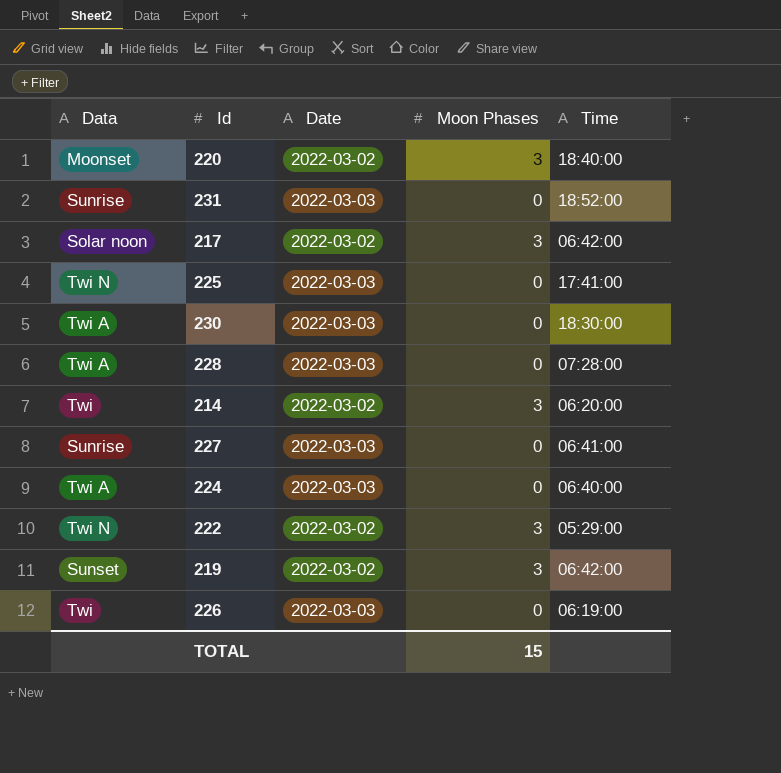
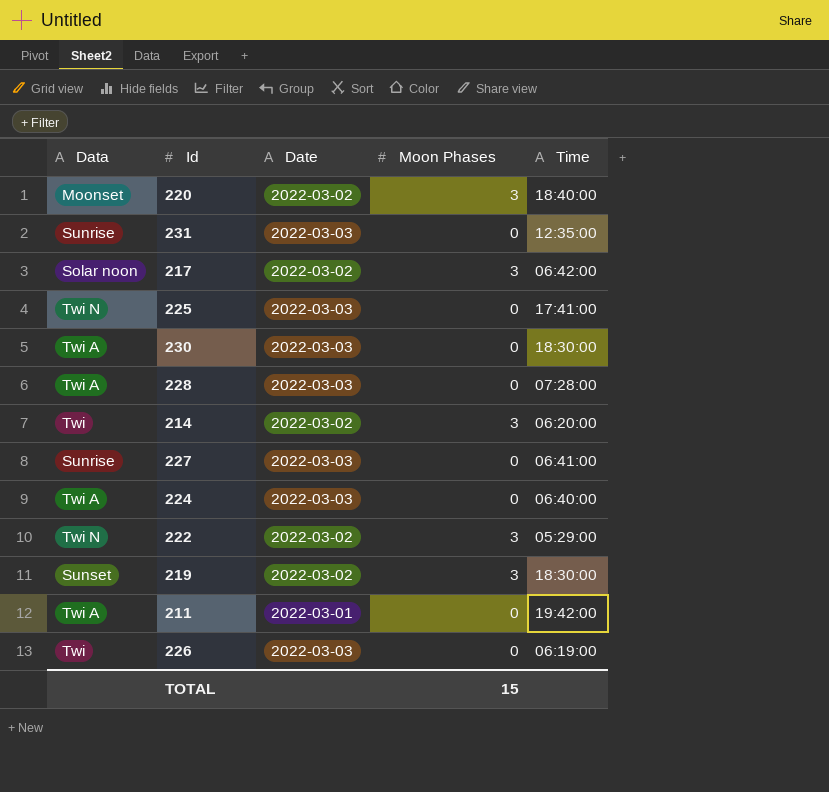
231 | Time: 18:52:00 -> 12:35:00
219 | Time: 06:42:00 -> 18:30:00
row 211: none -> Twi A | 2022-03-01 | 0 | 19:42:00

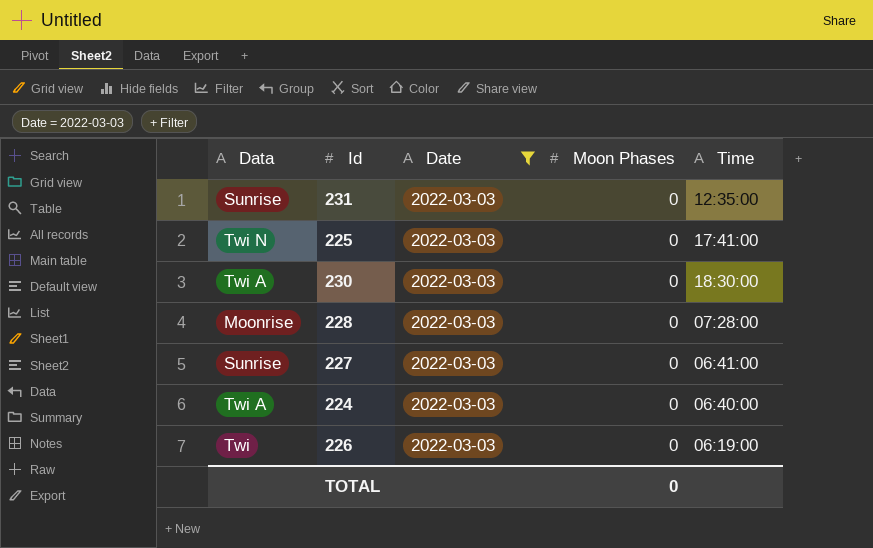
filter: none -> Date = 2022-03-03
228 | Data: Twi A -> Moonrise
TOTAL | Moon Phases: 15 -> 0

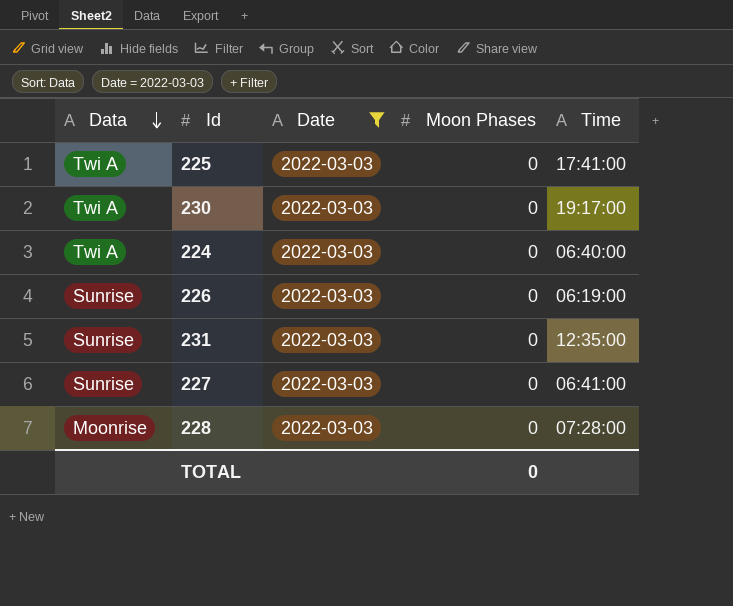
row order: none -> Data descending
225 | Data: Twi N -> Twi A
230 | Time: 18:30:00 -> 19:17:00
226 | Data: Twi -> Sunrise

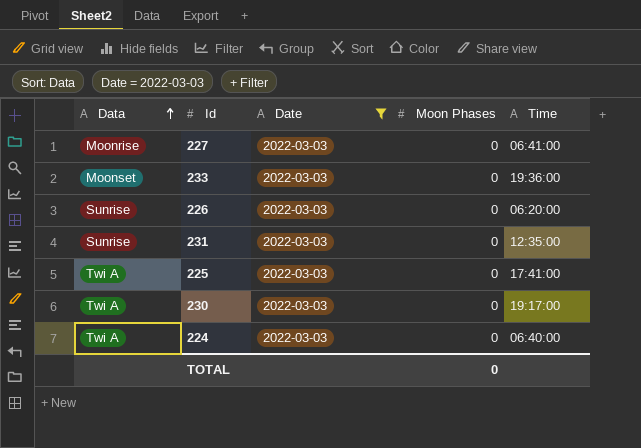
row order: Data descending -> Data ascending
row 228: Moonrise | 2022-03-03 | 0 | 07:28:00 -> none
227 | Data: Sunrise -> Moonrise
row 233: none -> Moonset | 2022-03-03 | 0 | 19:36:00
226 | Time: 06:19:00 -> 06:20:00

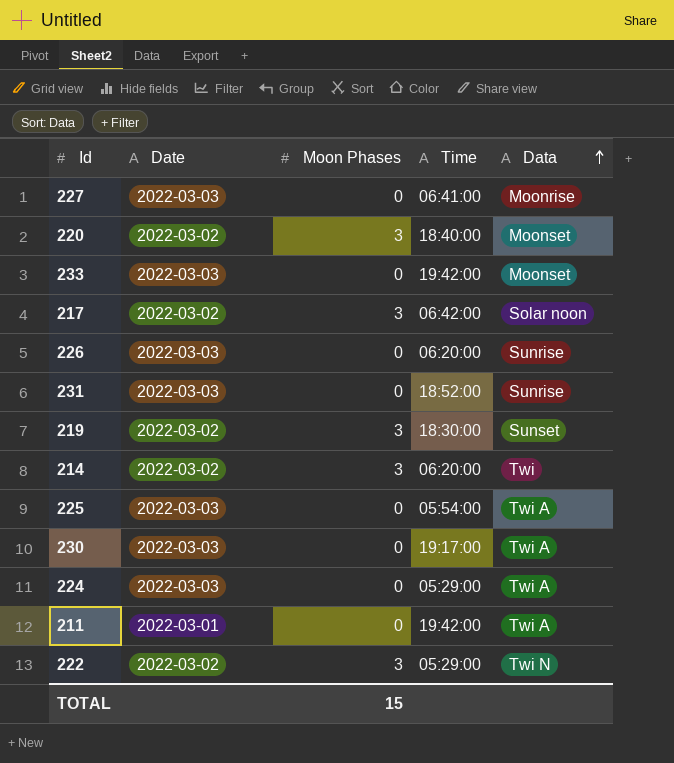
filter: Date = 2022-03-03 -> none
column Data | position: 1 -> 5
233 | Time: 19:36:00 -> 19:42:00
231 | Time: 12:35:00 -> 18:52:00
225 | Time: 17:41:00 -> 05:54:00
224 | Time: 06:40:00 -> 05:29:00
TOTAL | Moon Phases: 0 -> 15

